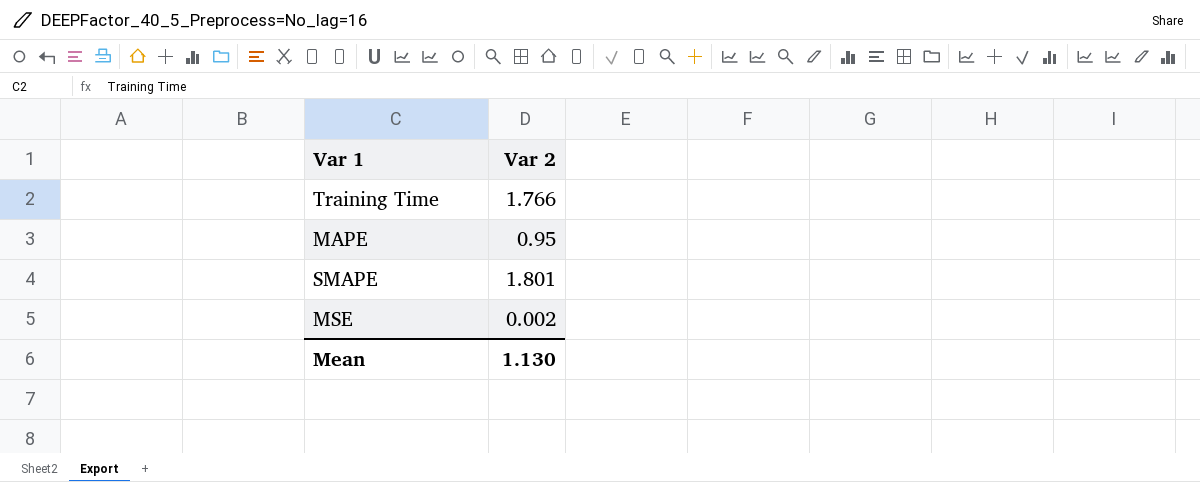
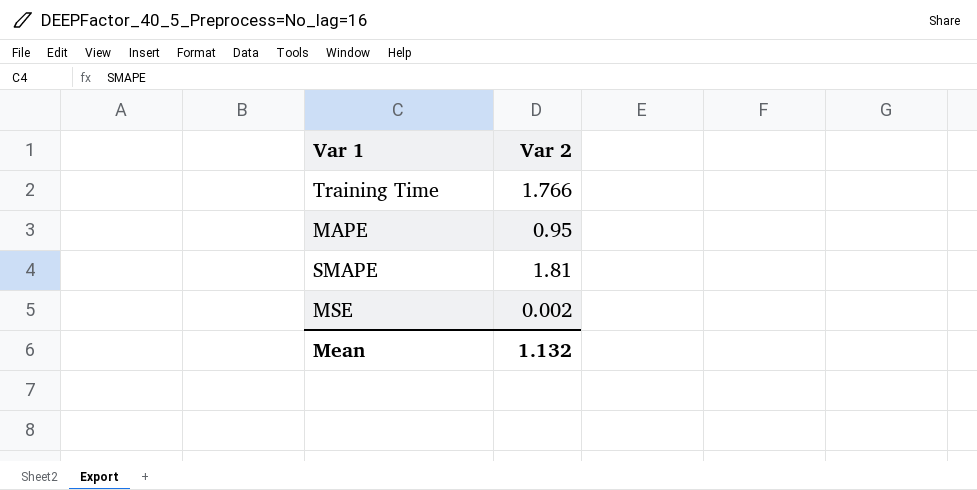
SMAPE | Var 2: 1.801 -> 1.81
Mean | Var 2: 1.130 -> 1.132

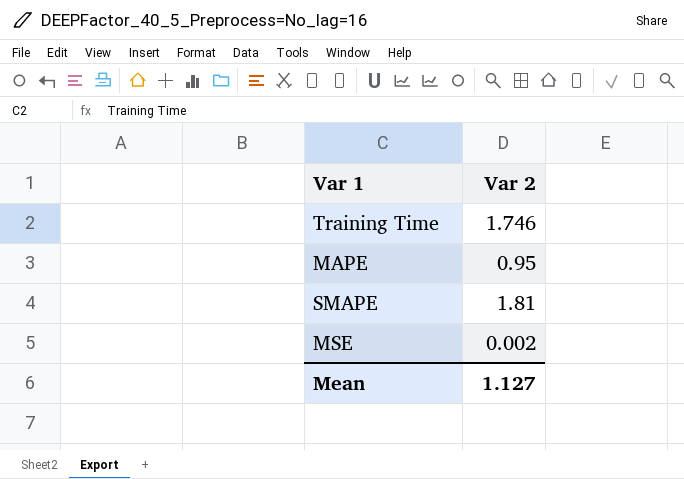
Training Time | Var 2: 1.766 -> 1.746
Mean | Var 2: 1.132 -> 1.127

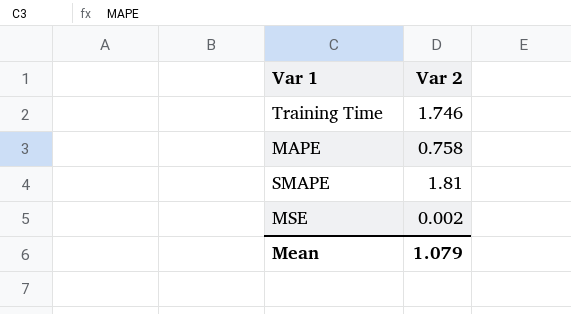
MAPE | Var 2: 0.95 -> 0.758
Mean | Var 2: 1.127 -> 1.079

